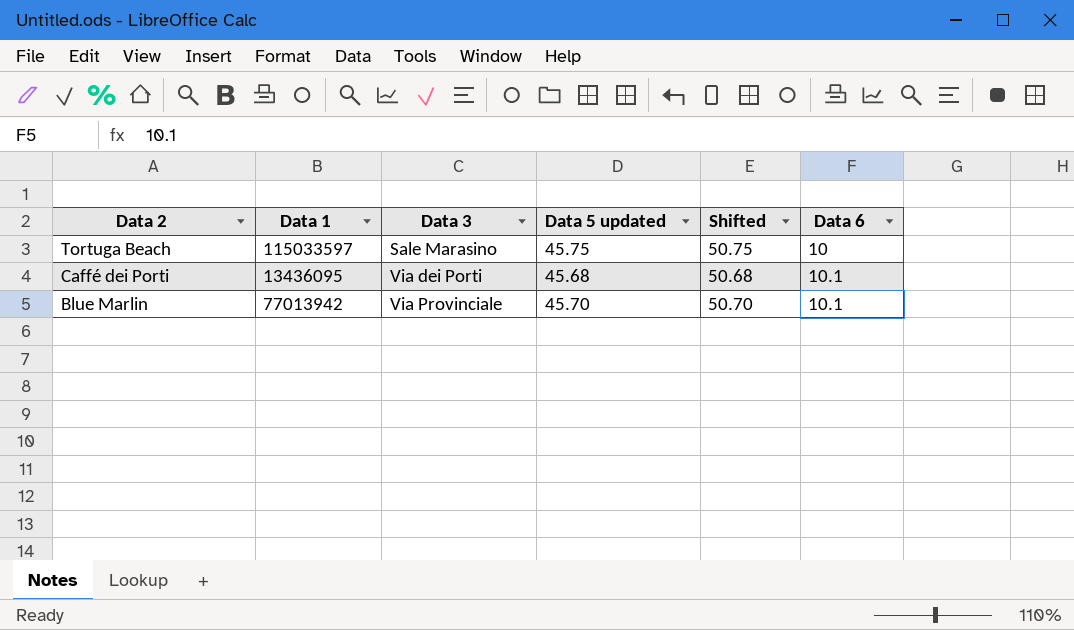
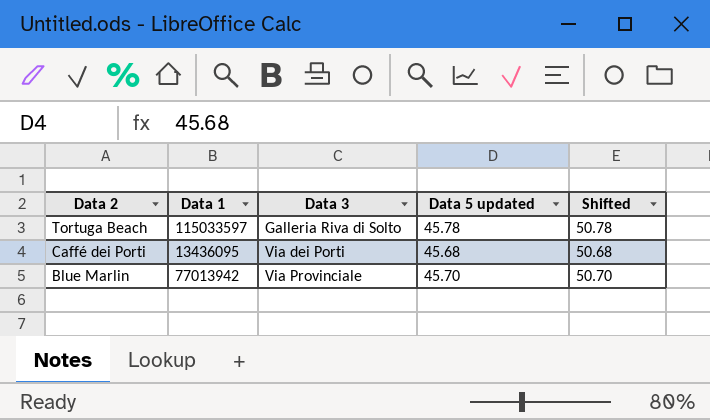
column Data 6 | position: 6 -> none
Tortuga Beach | Data 3: Sale Marasino -> Galleria Riva di Solto
Tortuga Beach | Data 5 updated: 45.75 -> 45.78
Tortuga Beach | Shifted: 50.75 -> 50.78

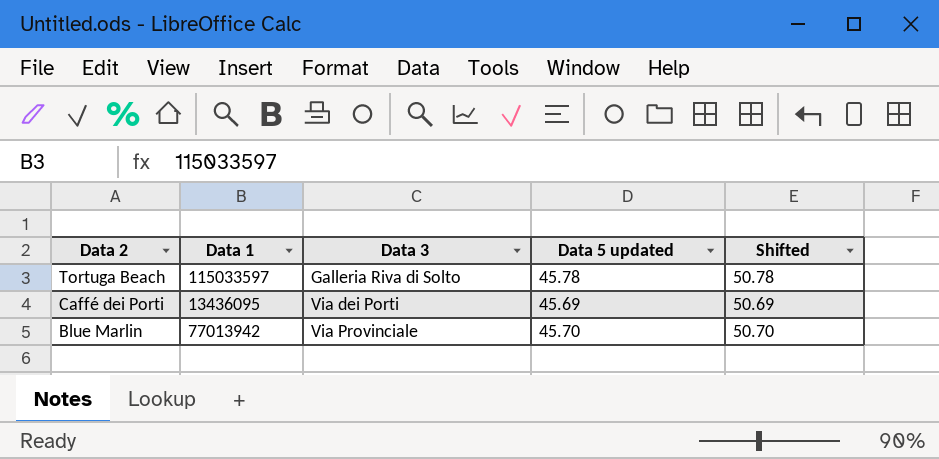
Caffé dei Porti | Data 5 updated: 45.68 -> 45.69
Caffé dei Porti | Shifted: 50.68 -> 50.69

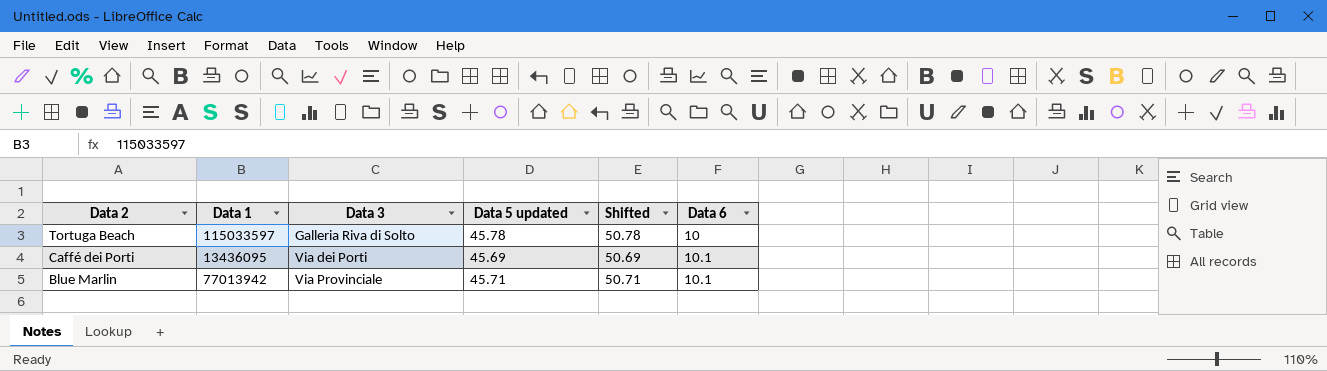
column Data 6 | position: none -> 6
Blue Marlin | Data 5 updated: 45.70 -> 45.71
Blue Marlin | Shifted: 50.70 -> 50.71

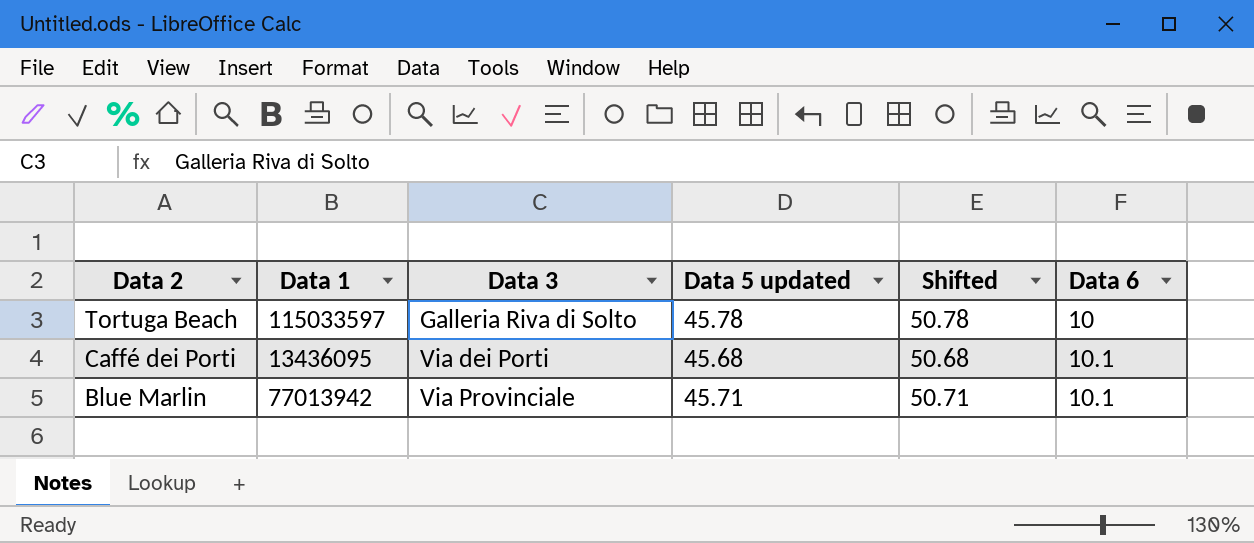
Caffé dei Porti | Data 5 updated: 45.69 -> 45.68
Caffé dei Porti | Shifted: 50.69 -> 50.68

